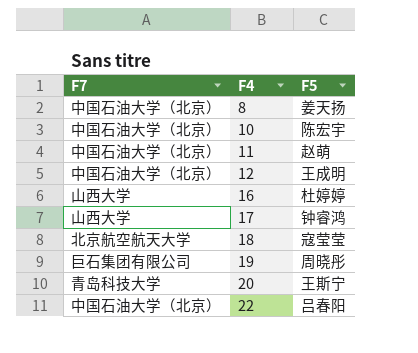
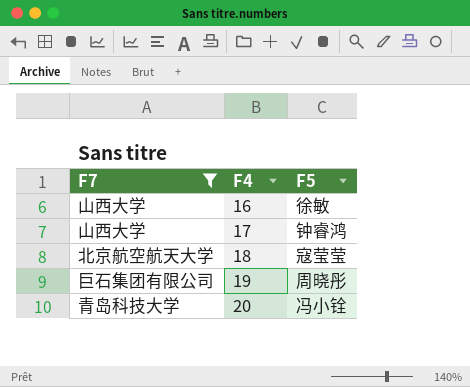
filter: none -> F7 != 中国石油大学（北京）
16 | F5: 杜婷婷 -> 徐敏
20 | F5: 王斯宁 -> 冯小铨

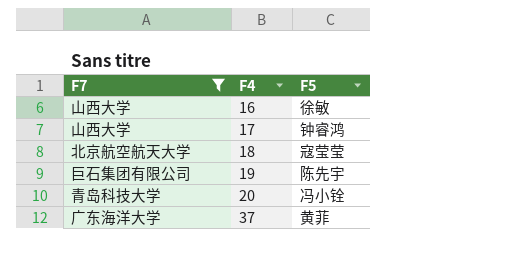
19 | F5: 周晓彤 -> 陈先宇
row 37: none -> 广东海洋大学 | 黄菲

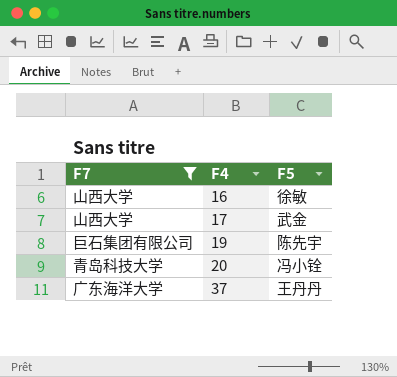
row 18: 北京航空航天大学 | 寇莹莹 -> none
17 | F5: 钟睿鸿 -> 武金
37 | F5: 黄菲 -> 王丹丹

